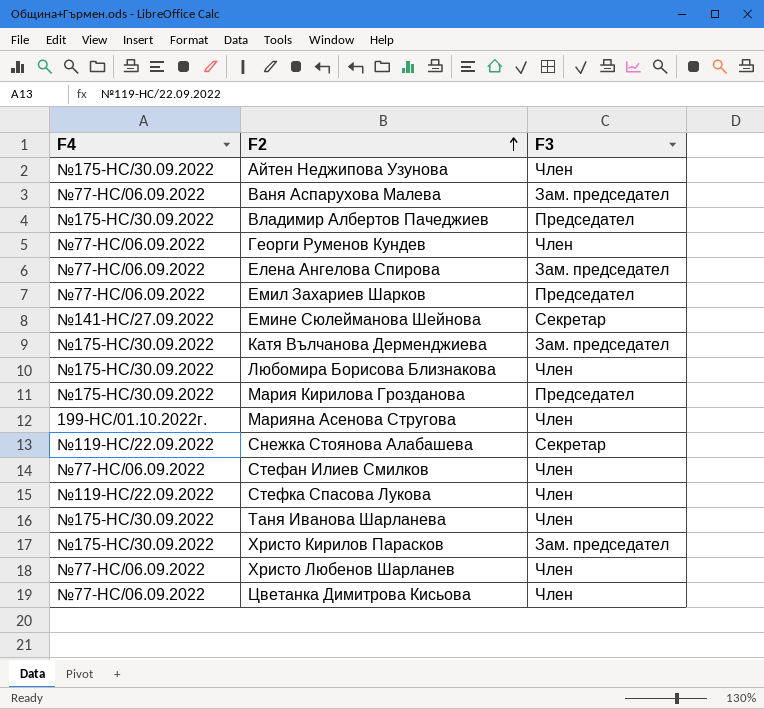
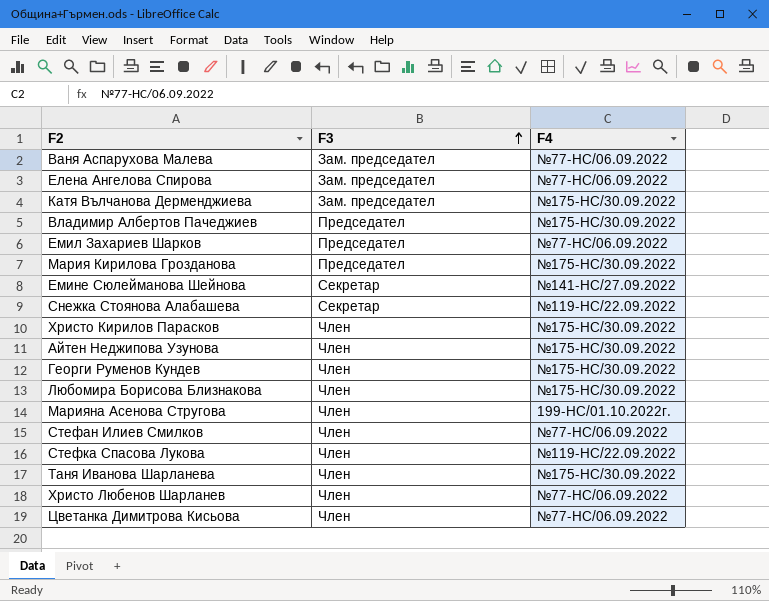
row order: F2 ascending -> F3 ascending
column F4 | position: 1 -> 3
Христо Кирилов Парасков | F3: Зам. председател -> Член
Георги Руменов Кундев | F4: №77-НС/06.09.2022 -> №175-НС/30.09.2022

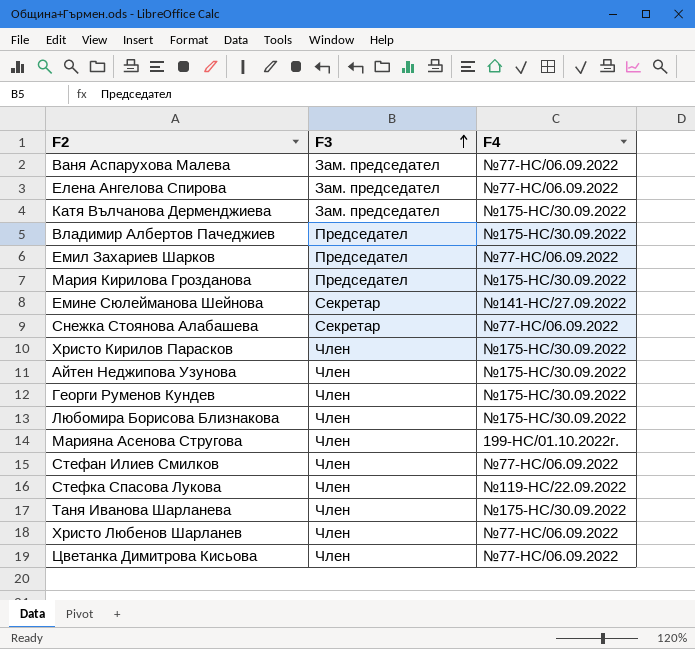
Снежка Стоянова Алабашева | F4: №119-НС/22.09.2022 -> №77-НС/06.09.2022

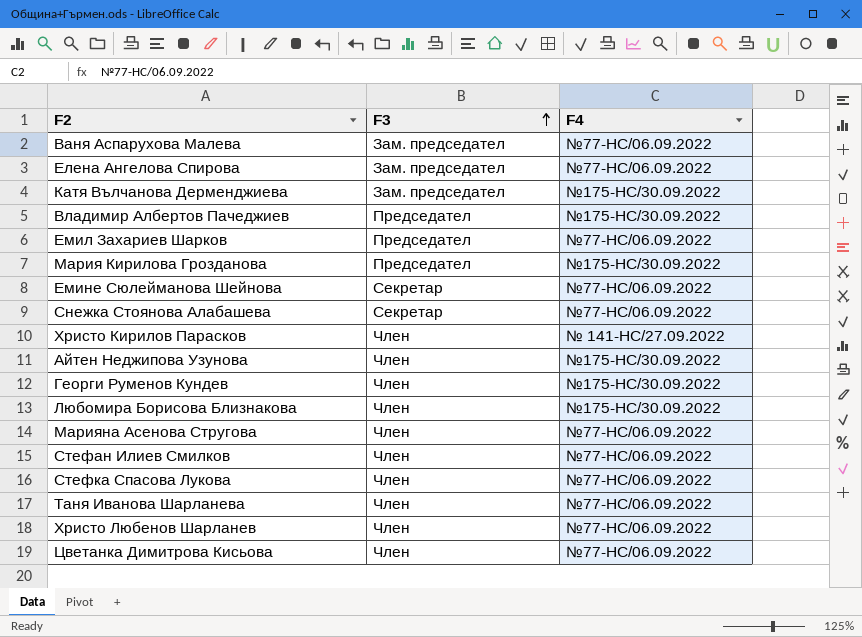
Емине Сюлейманова Шейнова | F4: №141-НС/27.09.2022 -> №77-НС/06.09.2022
Христо Кирилов Парасков | F4: №175-НС/30.09.2022 -> № 141-НС/27.09.2022
Марияна Асенова Стругова | F4: 199-НС/01.10.2022г. -> №77-НС/06.09.2022
Стефка Спасова Лукова | F4: №119-НС/22.09.2022 -> №77-НС/06.09.2022
Таня Иванова Шарланева | F4: №175-НС/30.09.2022 -> №77-НС/06.09.2022

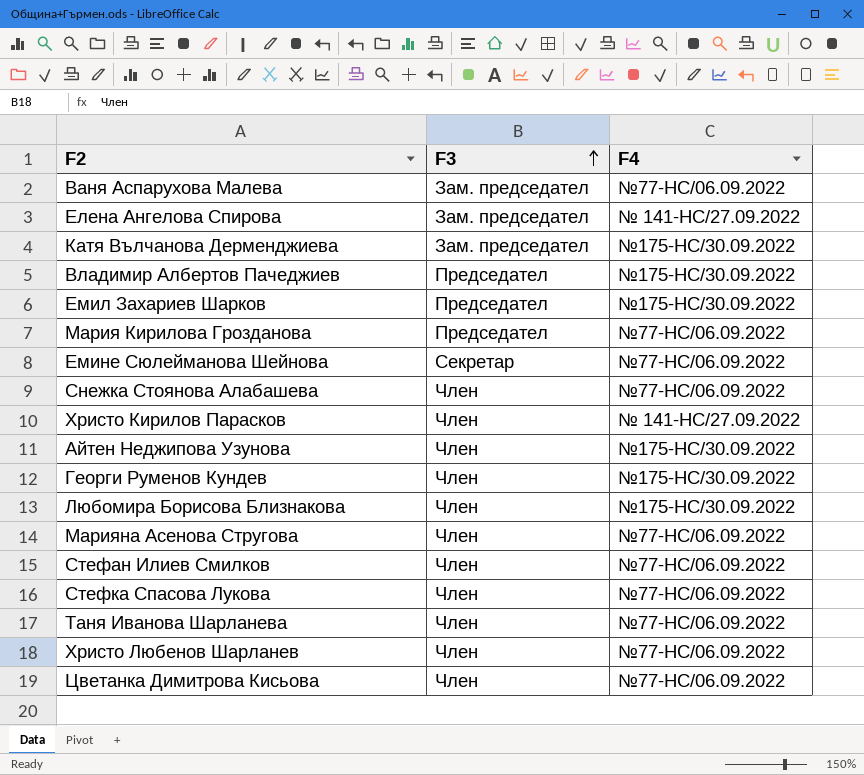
Елена Ангелова Спирова | F4: №77-НС/06.09.2022 -> № 141-НС/27.09.2022
Емил Захариев Шарков | F4: №77-НС/06.09.2022 -> №175-НС/30.09.2022
Мария Кирилова Грозданова | F4: №175-НС/30.09.2022 -> №77-НС/06.09.2022
Снежка Стоянова Алабашева | F3: Секретар -> Член

